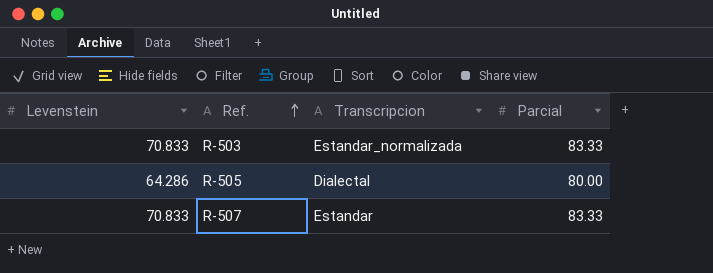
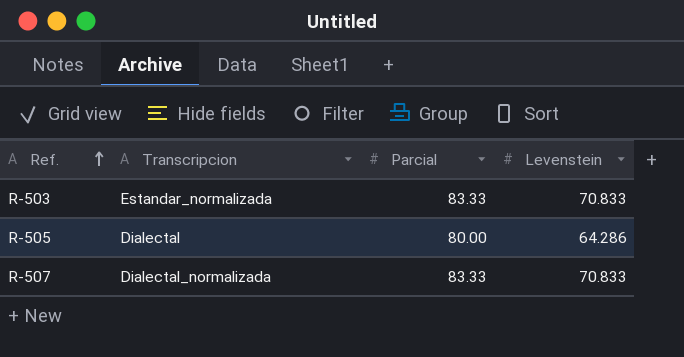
column Levenstein | position: 1 -> 4
R-507 | Transcripcion: Estandar -> Dialectal_normalizada

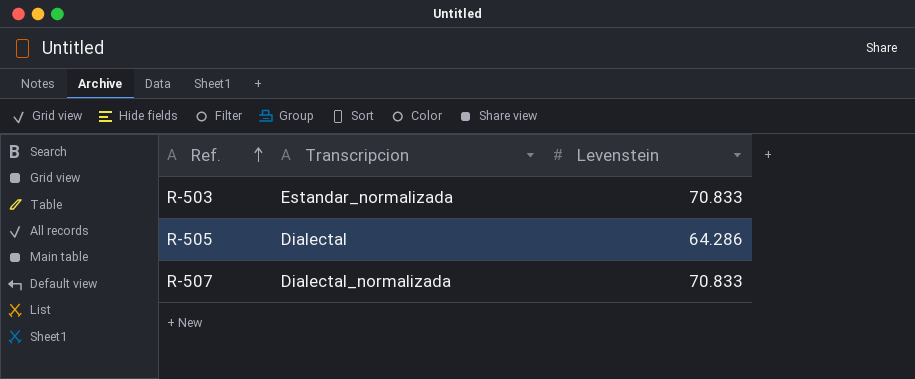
column Parcial | position: 3 -> none

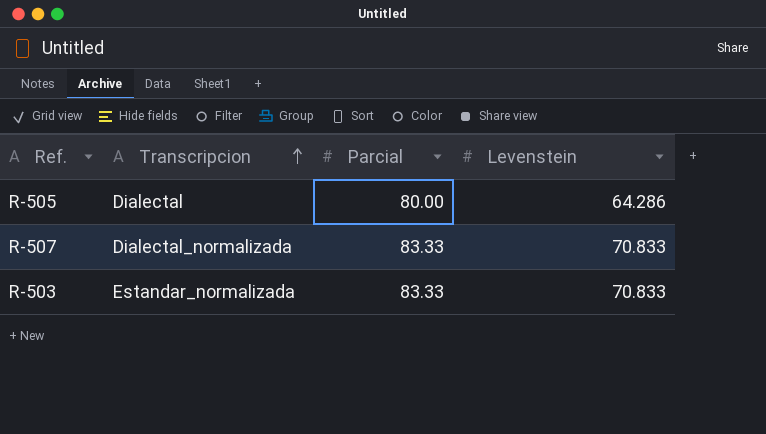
row order: Ref. ascending -> Transcripcion ascending
column Parcial | position: none -> 3

